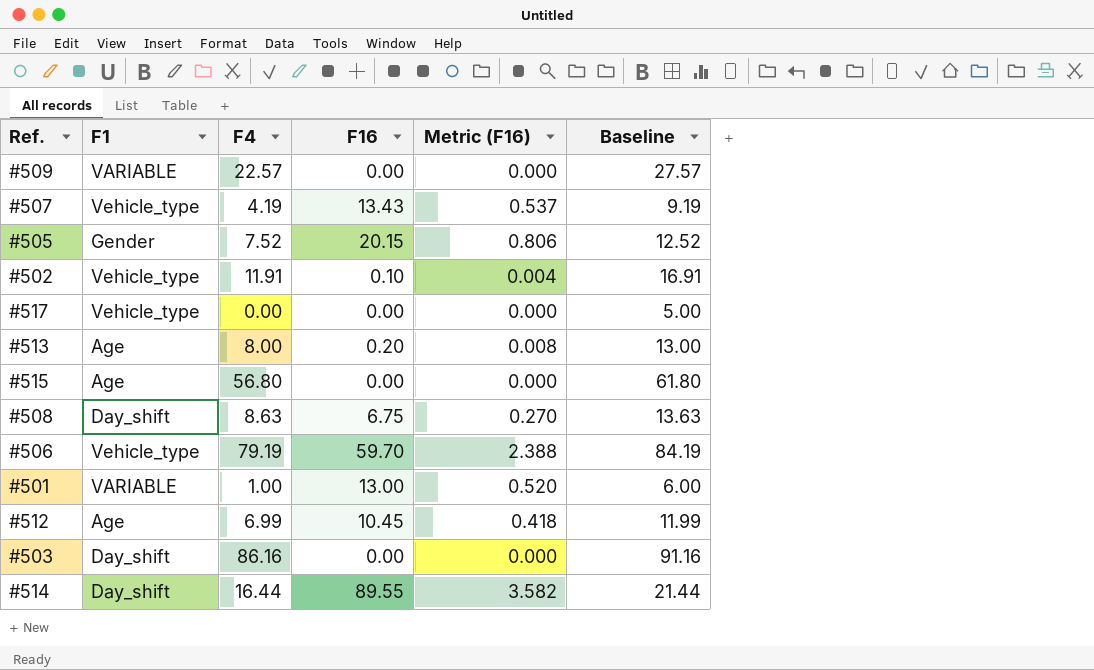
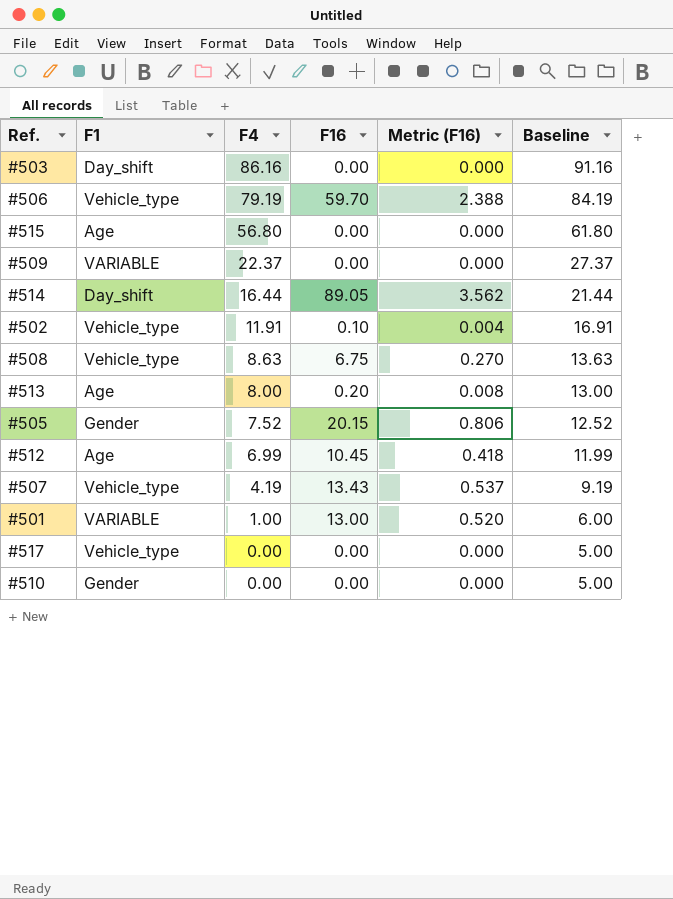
row order: none -> F4 descending
#509 | F4: 22.57 -> 22.37
#509 | Baseline: 27.57 -> 27.37
#514 | F16: 89.55 -> 89.05
#514 | Metric (F16): 3.582 -> 3.562
#508 | F1: Day_shift -> Vehicle_type
row #510: none -> Gender | 0.00 | 0.00 | 0.000 | 5.00

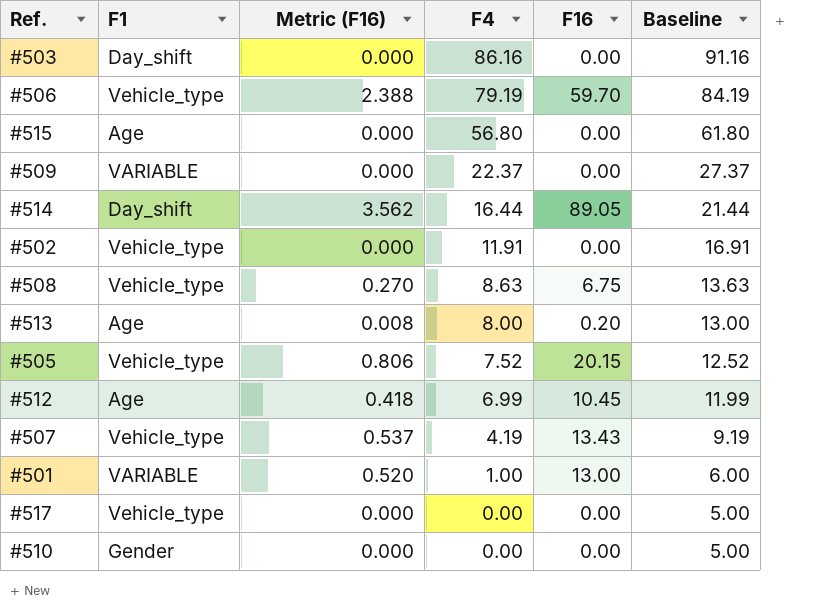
column Metric (F16) | position: 5 -> 3
#502 | Metric (F16): 0.004 -> 0.000
#502 | F16: 0.10 -> 0.00
#505 | F1: Gender -> Vehicle_type

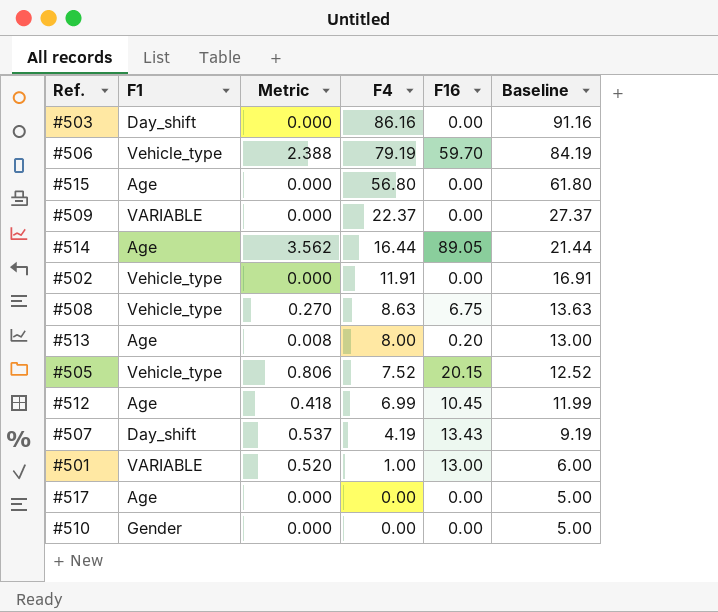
column name: Metric (F16) -> Metric
#514 | F1: Day_shift -> Age
#507 | F1: Vehicle_type -> Day_shift
#517 | F1: Vehicle_type -> Age

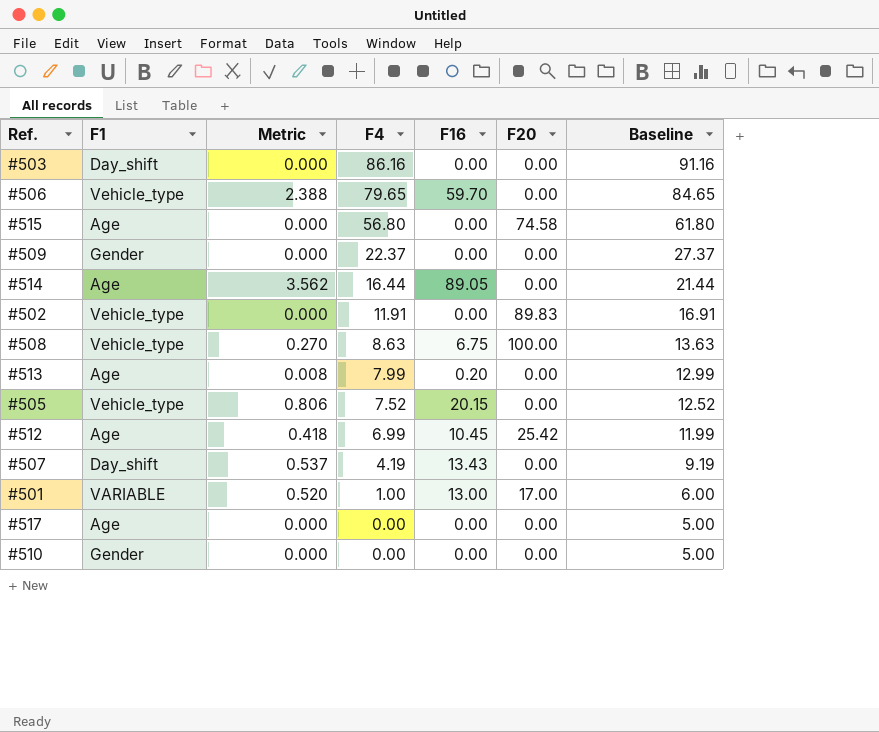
column F20 | position: none -> 6
#506 | F4: 79.19 -> 79.65
#506 | Baseline: 84.19 -> 84.65
#509 | F1: VARIABLE -> Gender
#513 | F4: 8.00 -> 7.99
#513 | Baseline: 13.00 -> 12.99

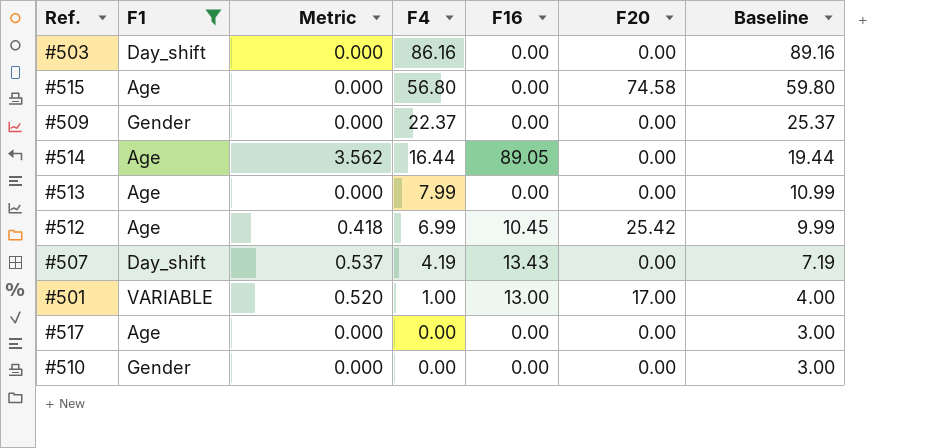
filter: none -> F1 != Vehicle_type
column Baseline | formula: [F4] + 5 -> [F4] + 3
#513 | Metric: 0.008 -> 0.000
#513 | F16: 0.20 -> 0.00

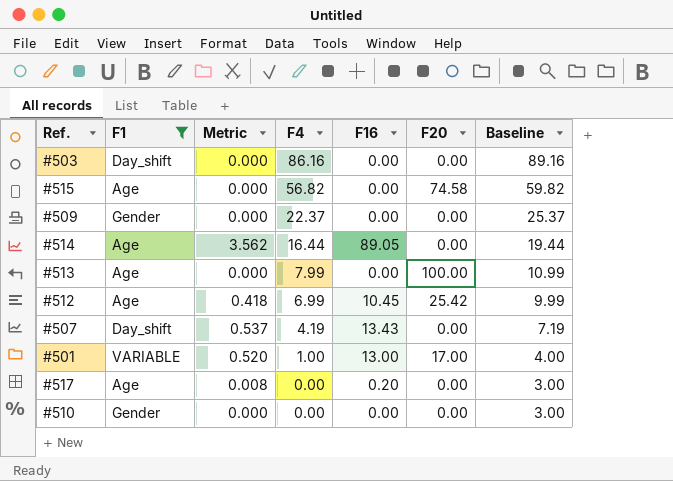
#515 | F4: 56.80 -> 56.82
#515 | Baseline: 59.80 -> 59.82
#513 | F20: 0.00 -> 100.00
#517 | Metric: 0.000 -> 0.008
#517 | F16: 0.00 -> 0.20

